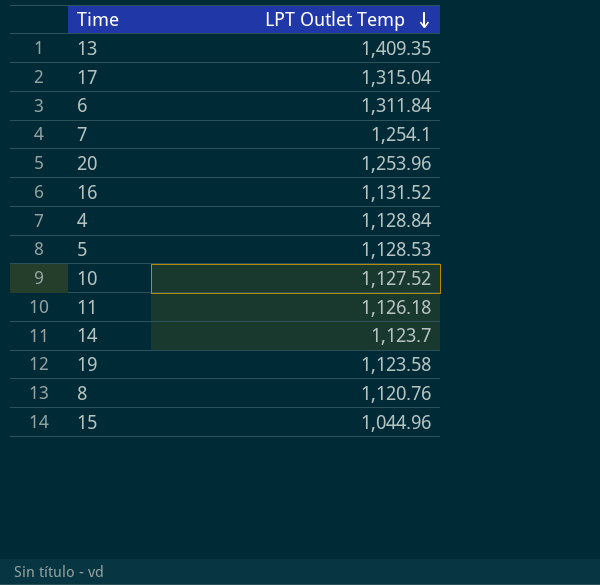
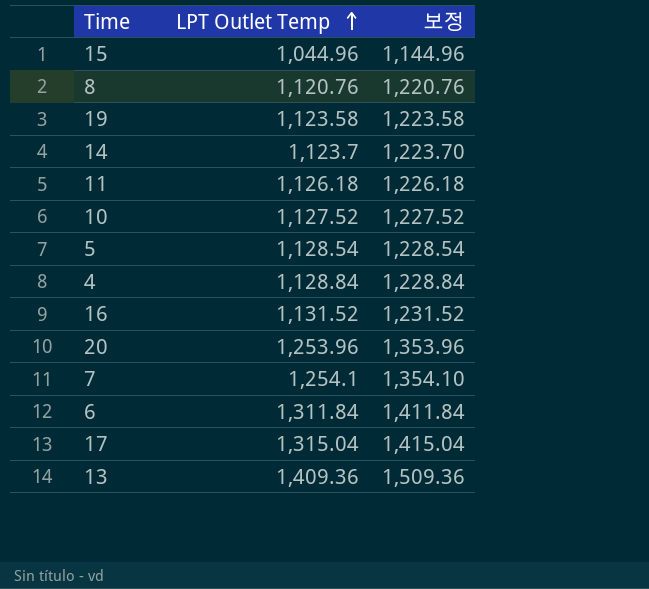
row order: LPT Outlet Temp descending -> LPT Outlet Temp ascending
column 보정 | formula: none -> [LPT Outlet Temp] + 100
5 | LPT Outlet Temp: 1,128.53 -> 1,128.54
13 | LPT Outlet Temp: 1,409.35 -> 1,409.36

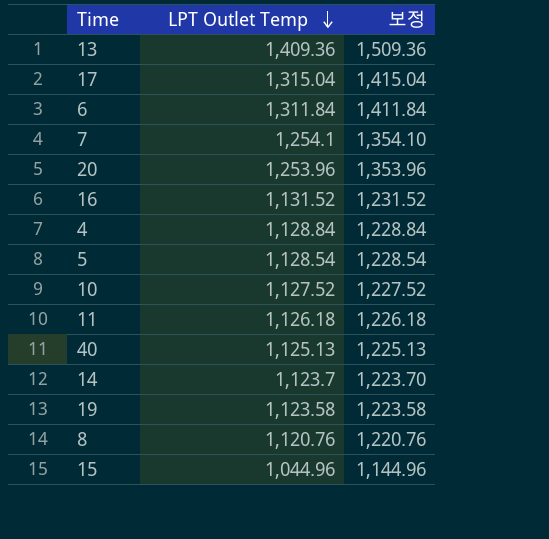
row order: LPT Outlet Temp ascending -> LPT Outlet Temp descending
row 40: none -> 1,125.13 | 1,225.13

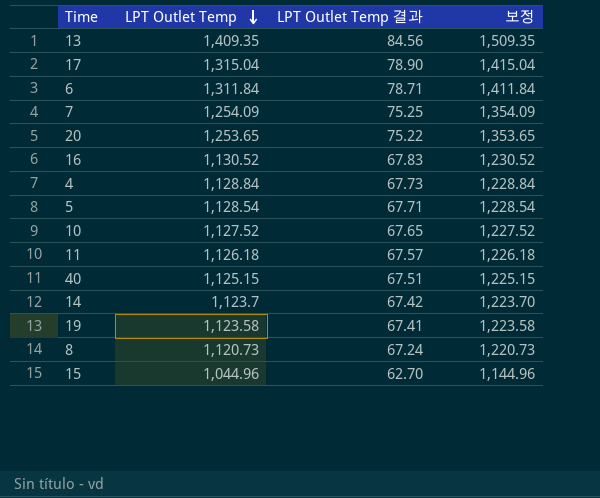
column LPT Outlet Temp 결과 | formula: none -> [LPT Outlet Temp] * 0.06
13 | LPT Outlet Temp: 1,409.36 -> 1,409.35
13 | 보정: 1,509.36 -> 1,509.35
7 | LPT Outlet Temp: 1,254.1 -> 1,254.09
7 | 보정: 1,354.10 -> 1,354.09
20 | LPT Outlet Temp: 1,253.96 -> 1,253.65
20 | 보정: 1,353.96 -> 1,353.65
16 | LPT Outlet Temp: 1,131.52 -> 1,130.52
16 | 보정: 1,231.52 -> 1,230.52
40 | LPT Outlet Temp: 1,125.13 -> 1,125.15
40 | 보정: 1,225.13 -> 1,225.15
8 | LPT Outlet Temp: 1,120.76 -> 1,120.73
8 | 보정: 1,220.76 -> 1,220.73

